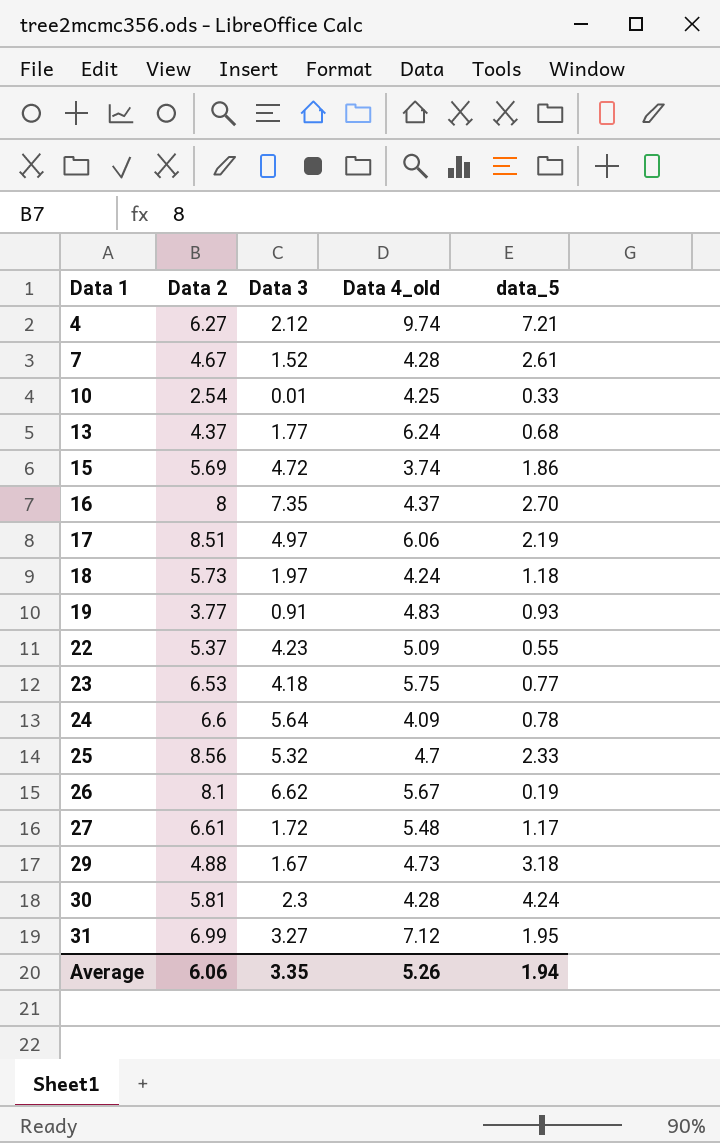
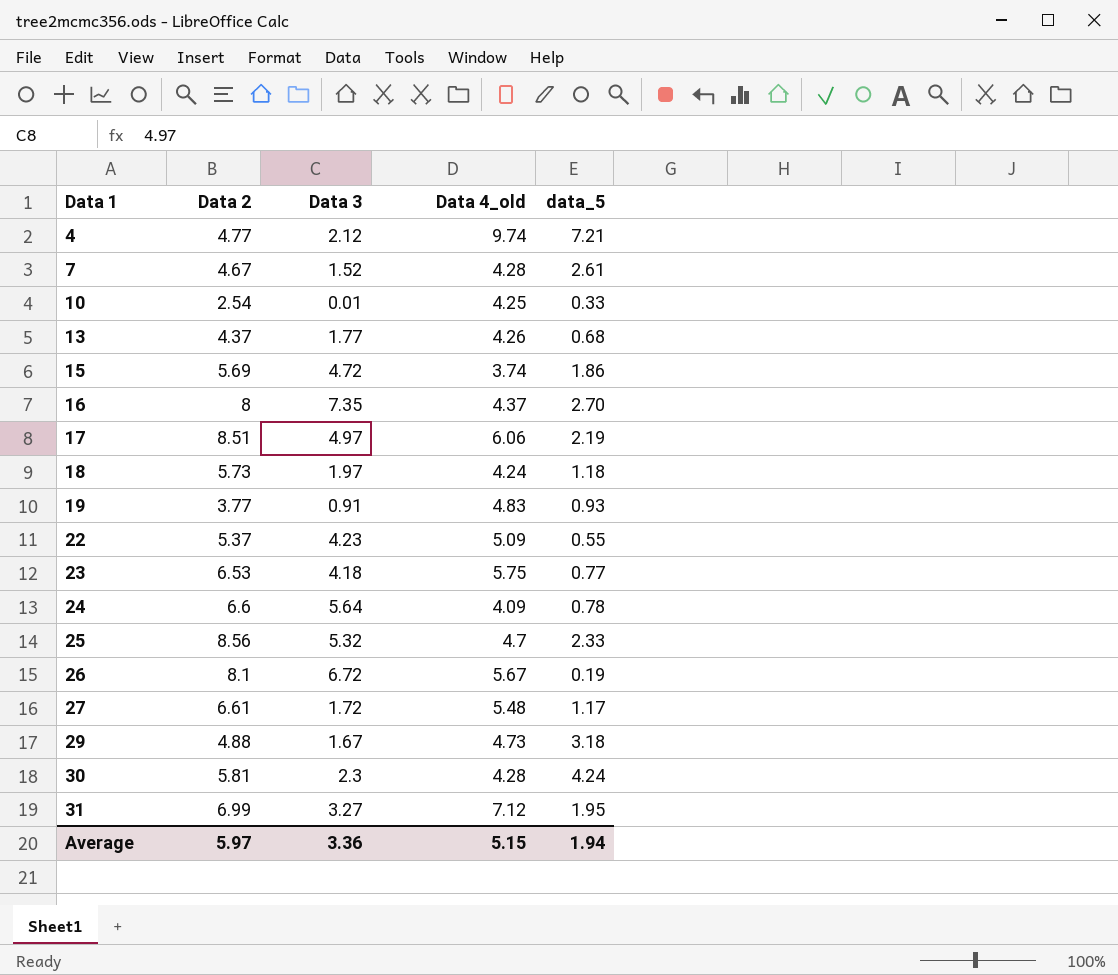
4 | Data 2: 6.27 -> 4.77
13 | Data 4_old: 6.24 -> 4.26
26 | Data 3: 6.62 -> 6.72
Average | Data 2: 6.06 -> 5.97
Average | Data 3: 3.35 -> 3.36
Average | Data 4_old: 5.26 -> 5.15

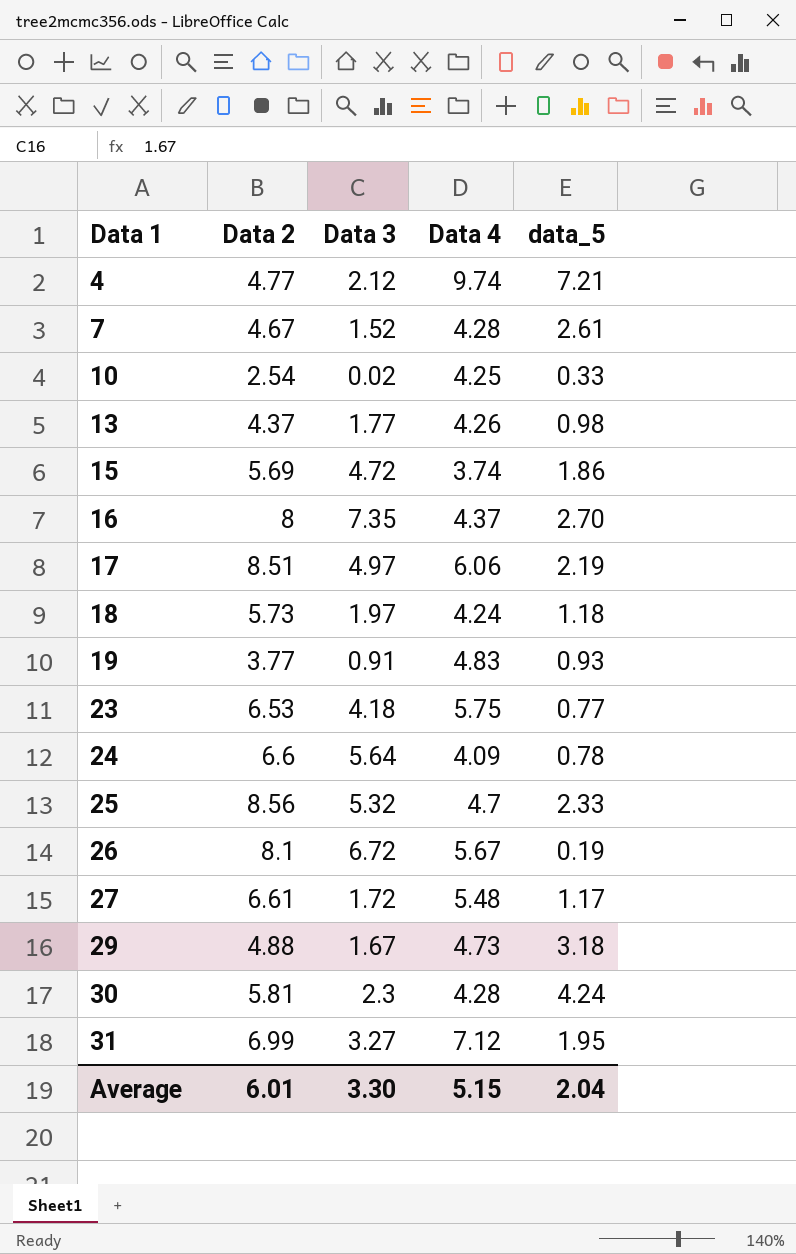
column name: Data 4_old -> Data 4
row 22: 5.37 | 4.23 | 5.09 | 0.55 -> none
10 | Data 3: 0.01 -> 0.02
13 | data_5: 0.68 -> 0.98
Average | Data 2: 5.97 -> 6.01
Average | Data 3: 3.36 -> 3.30
Average | data_5: 1.94 -> 2.04

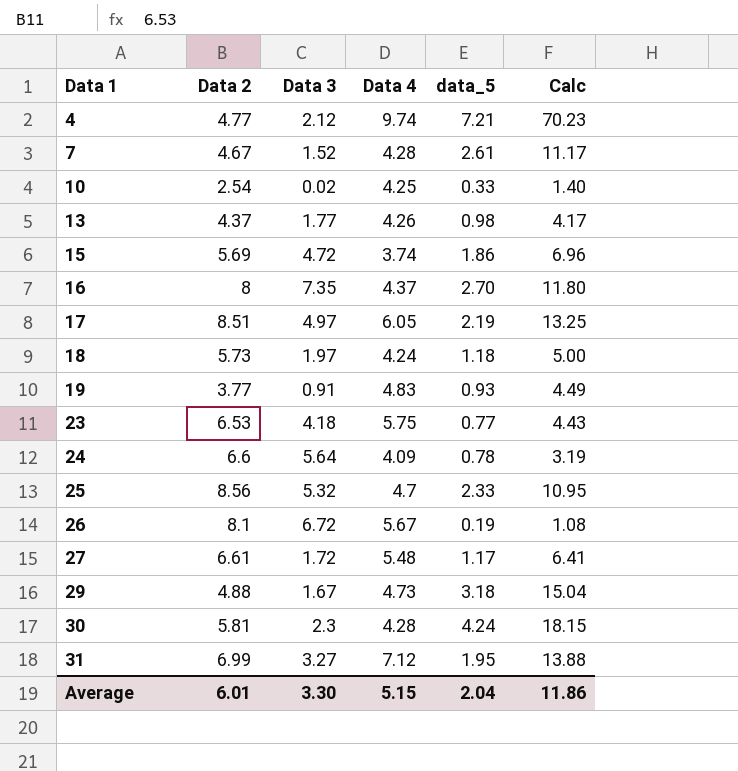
column Calc | formula: none -> [Data 4] * [data_5]
17 | Data 4: 6.06 -> 6.05

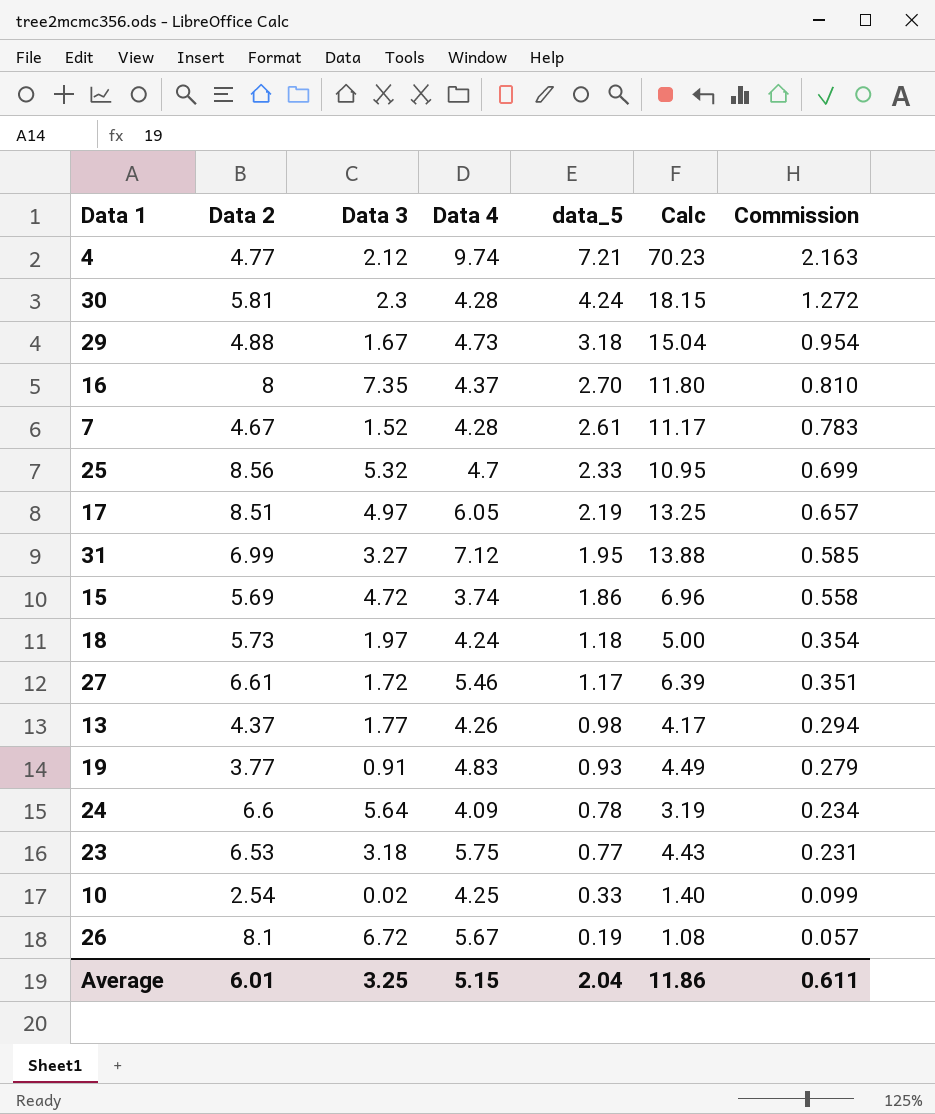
row order: Data 1 ascending -> data_5 descending
column Commission | formula: none -> [data_5] * 0.3
27 | Data 4: 5.48 -> 5.46
27 | Calc: 6.41 -> 6.39
23 | Data 3: 4.18 -> 3.18
Average | Data 3: 3.30 -> 3.25

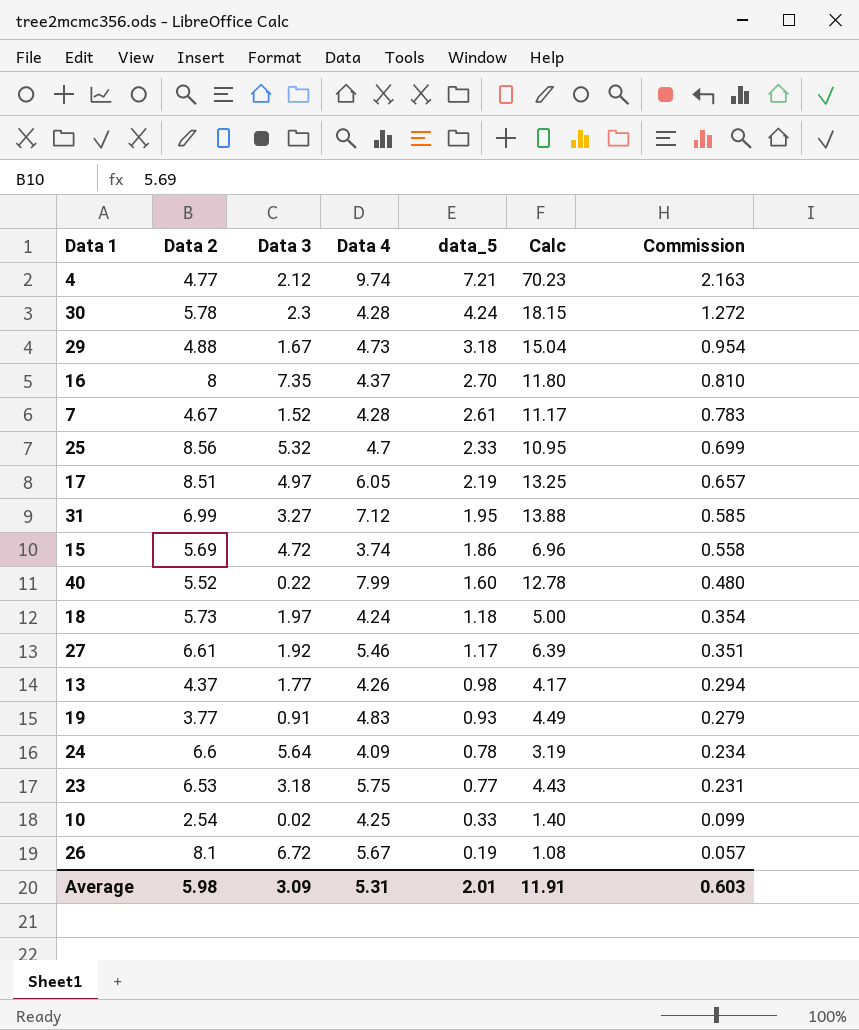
30 | Data 2: 5.81 -> 5.78
row 40: none -> 5.52 | 0.22 | 7.99 | 1.60 | 12.78 | 0.480
27 | Data 3: 1.72 -> 1.92
Average | Data 2: 6.01 -> 5.98
Average | Data 3: 3.25 -> 3.09
Average | Data 4: 5.15 -> 5.31
Average | data_5: 2.04 -> 2.01
Average | Calc: 11.86 -> 11.91
Average | Commission: 0.611 -> 0.603

